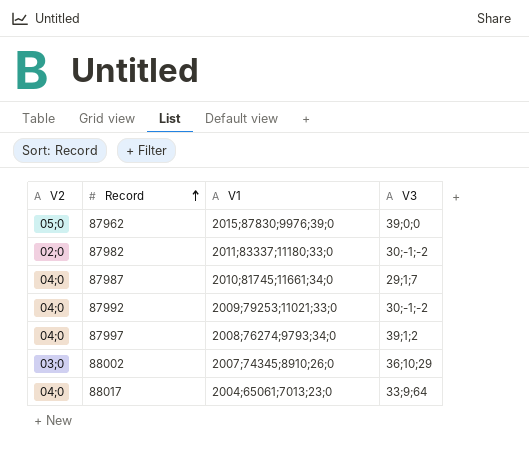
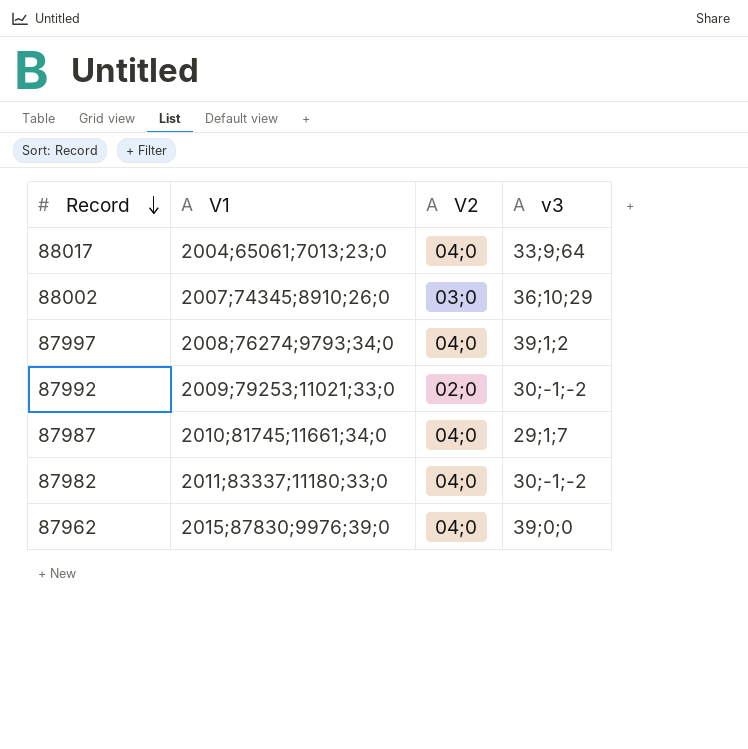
row order: Record ascending -> Record descending
column V2 | position: 1 -> 3
column name: V3 -> v3
87992 | V2: 04;0 -> 02;0
87982 | V2: 02;0 -> 04;0
87962 | V2: 05;0 -> 04;0

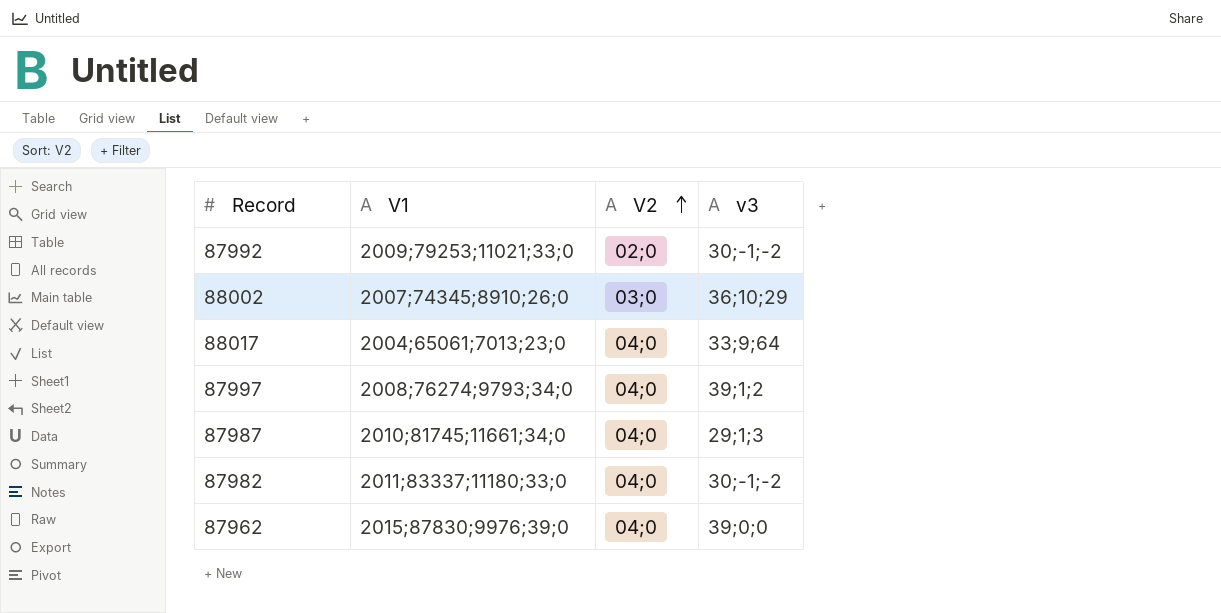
row order: Record descending -> V2 ascending
87987 | v3: 29;1;7 -> 29;1;3

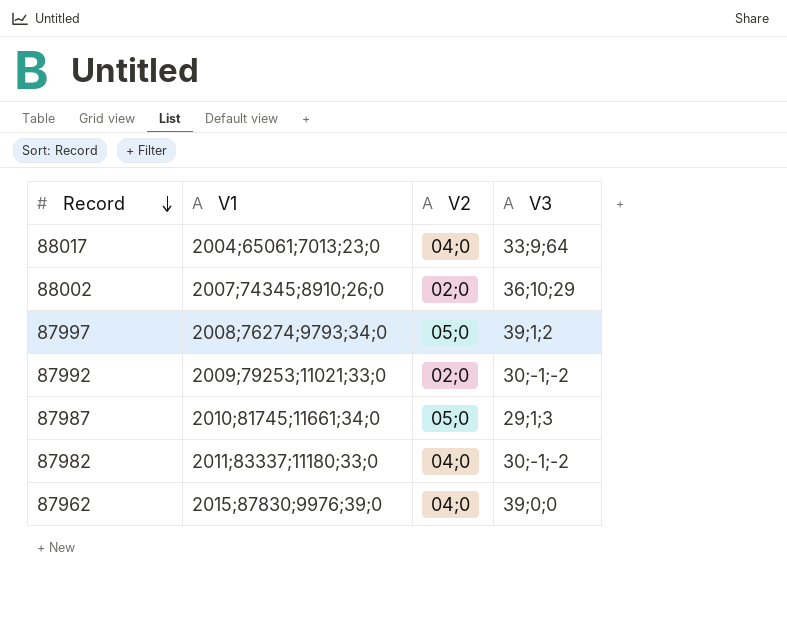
row order: V2 ascending -> Record descending
column name: v3 -> V3
88002 | V2: 03;0 -> 02;0
87997 | V2: 04;0 -> 05;0
87987 | V2: 04;0 -> 05;0

